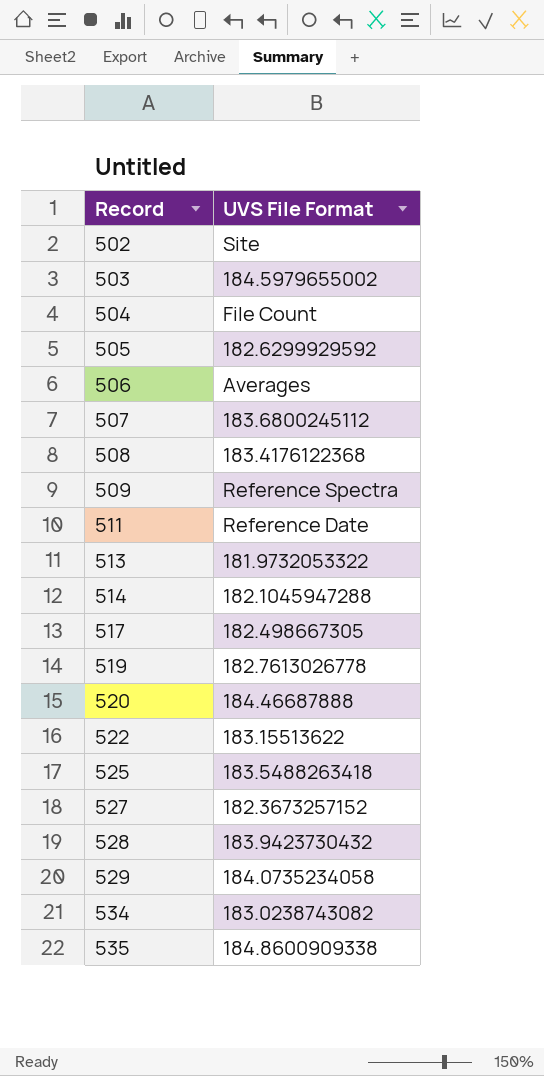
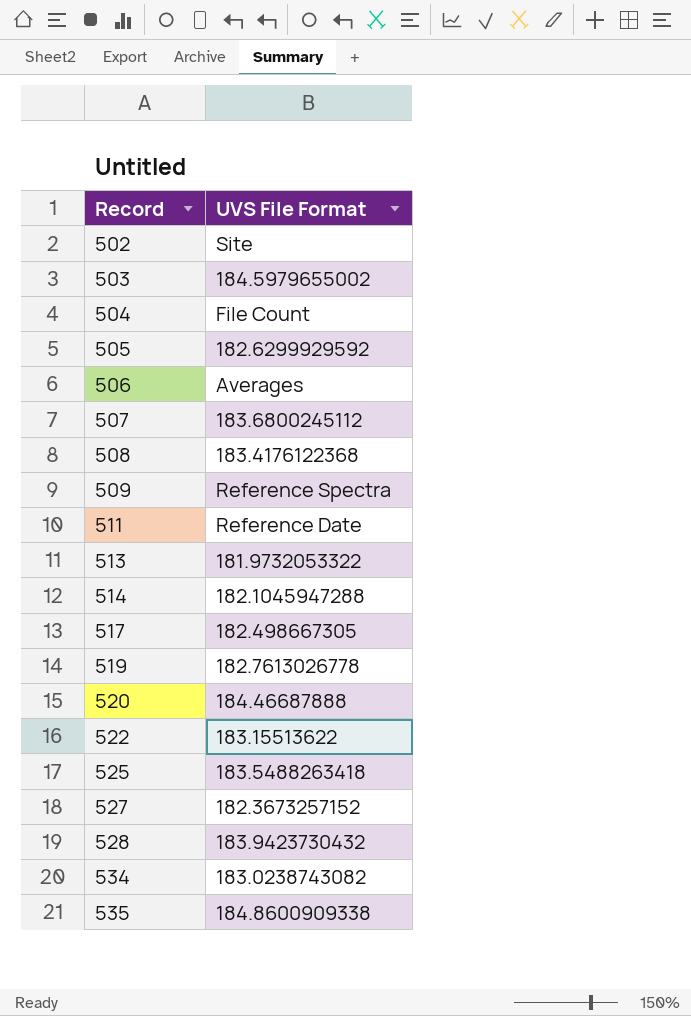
row 529: 184.0735234058 -> none

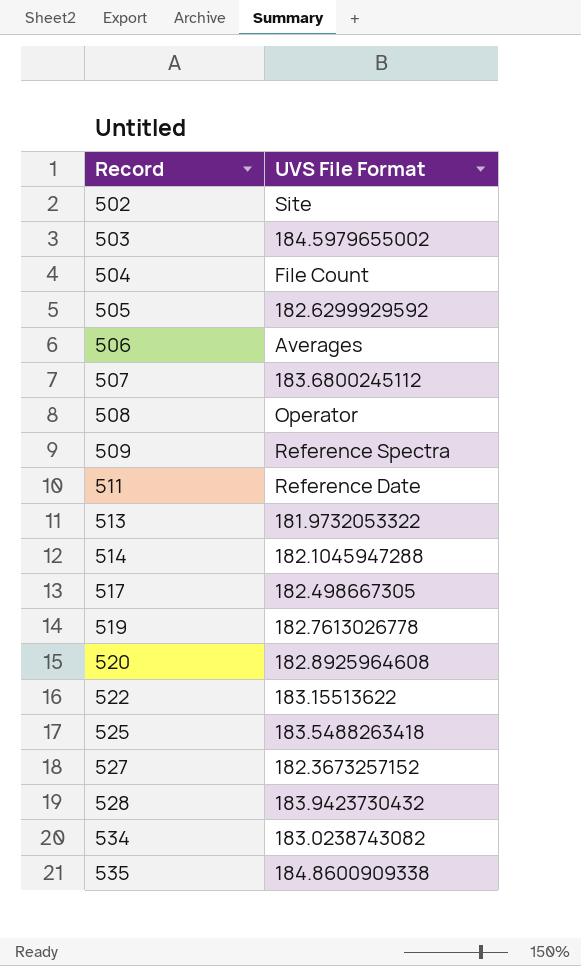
508 | UVS File Format: 183.4176122368 -> Operator
520 | UVS File Format: 184.46687888 -> 182.8925964608

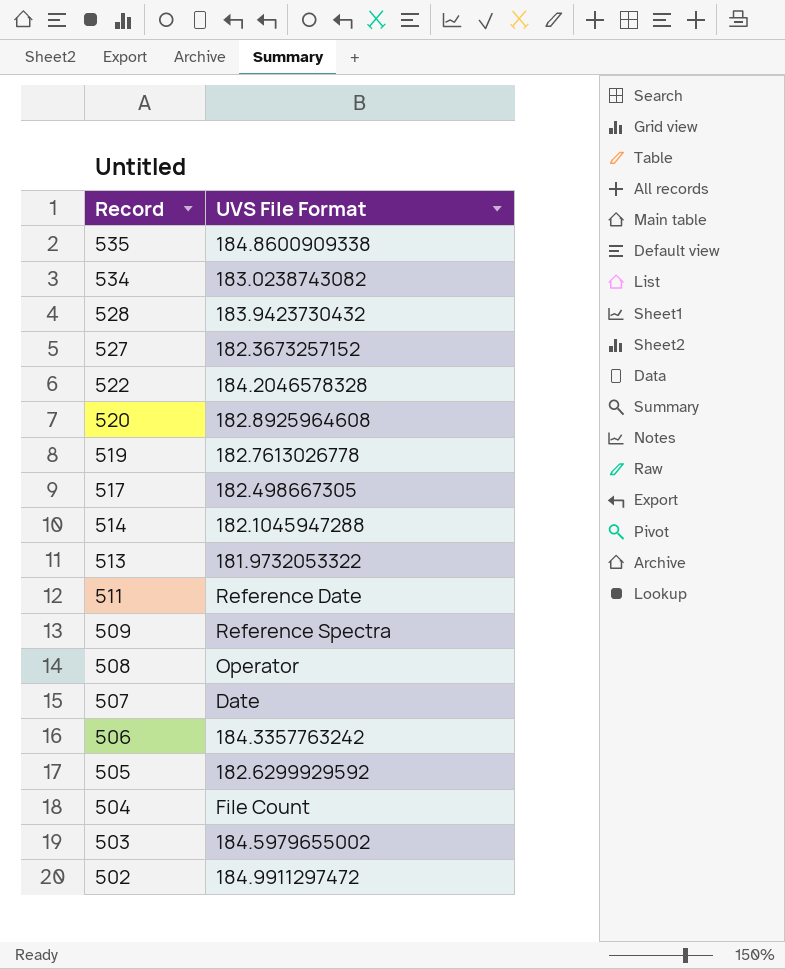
row order: Record ascending -> Record descending
row 525: 183.5488263418 -> none
522 | UVS File Format: 183.15513622 -> 184.2046578328
507 | UVS File Format: 183.6800245112 -> Date
506 | UVS File Format: Averages -> 184.3357763242
502 | UVS File Format: Site -> 184.9911297472

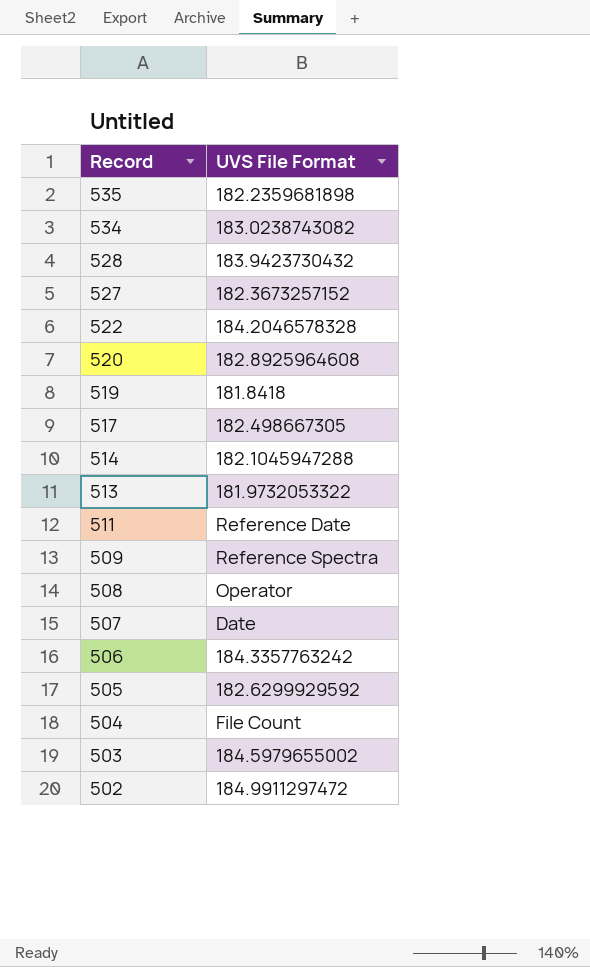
535 | UVS File Format: 184.8600909338 -> 182.2359681898
519 | UVS File Format: 182.7613026778 -> 181.8418

